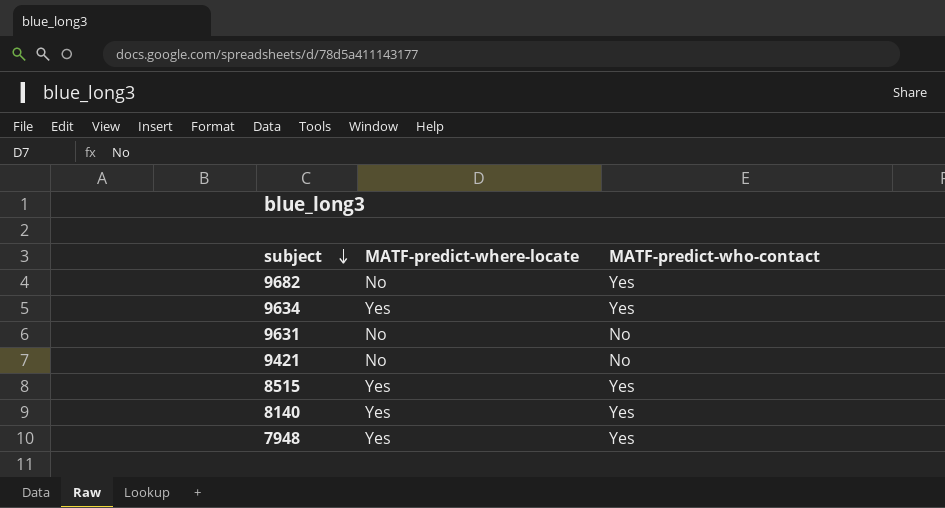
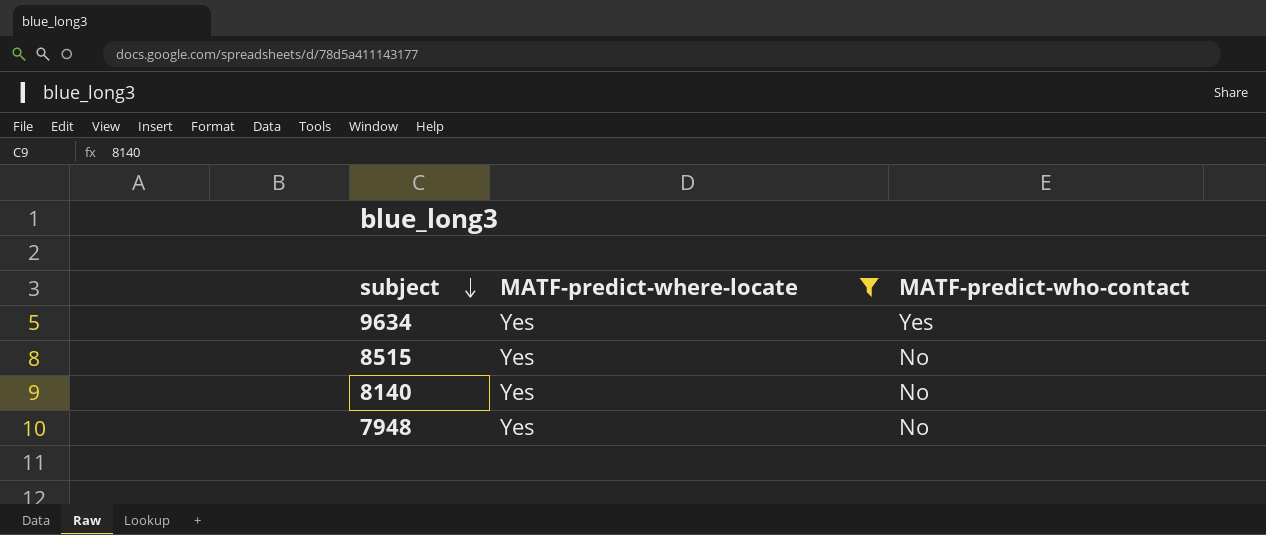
filter: none -> MATF-predict-where-locate = Yes
8515 | MATF-predict-who-contact: Yes -> No
8140 | MATF-predict-who-contact: Yes -> No
7948 | MATF-predict-who-contact: Yes -> No

